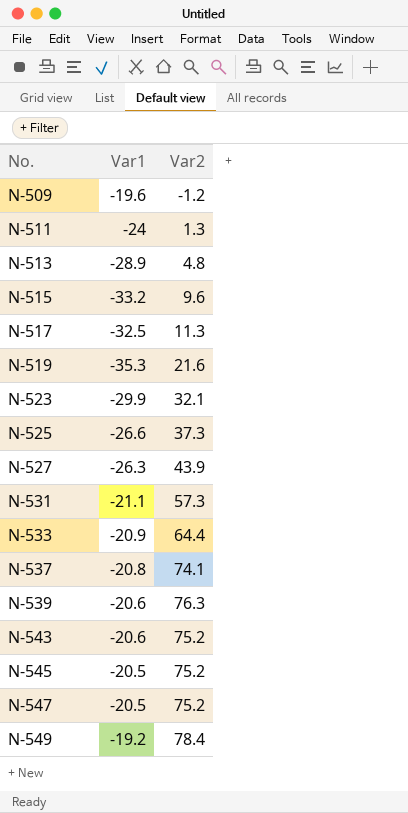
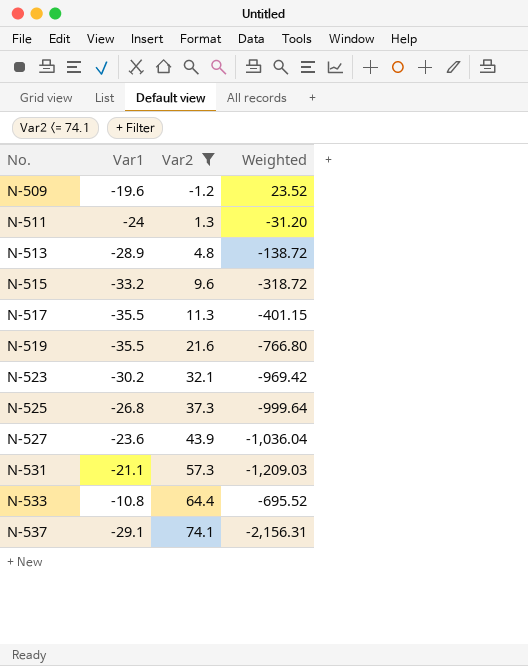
filter: none -> Var2 <= 74.1
column Weighted | formula: none -> [Var1] * [Var2]
N-517 | Var1: -32.5 -> -35.5
N-519 | Var1: -35.3 -> -35.5
N-523 | Var1: -29.9 -> -30.2
N-525 | Var1: -26.6 -> -26.8
N-527 | Var1: -26.3 -> -23.6
N-533 | Var1: -20.9 -> -10.8
N-537 | Var1: -20.8 -> -29.1

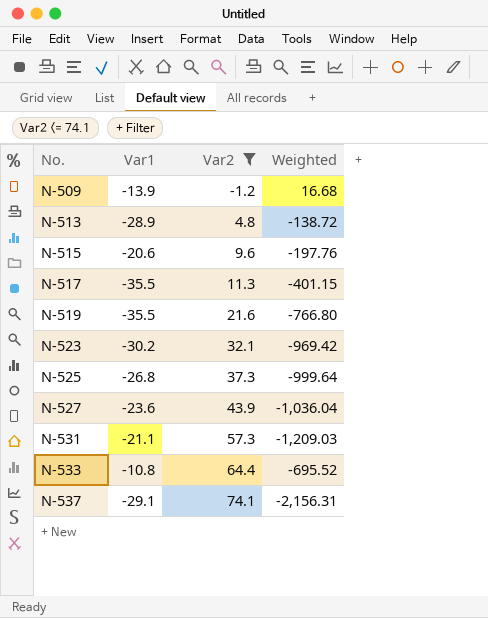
row N-511: -24 | 1.3 | -31.20 -> none
N-509 | Var1: -19.6 -> -13.9
N-509 | Weighted: 23.52 -> 16.68
N-515 | Var1: -33.2 -> -20.6
N-515 | Weighted: -318.72 -> -197.76

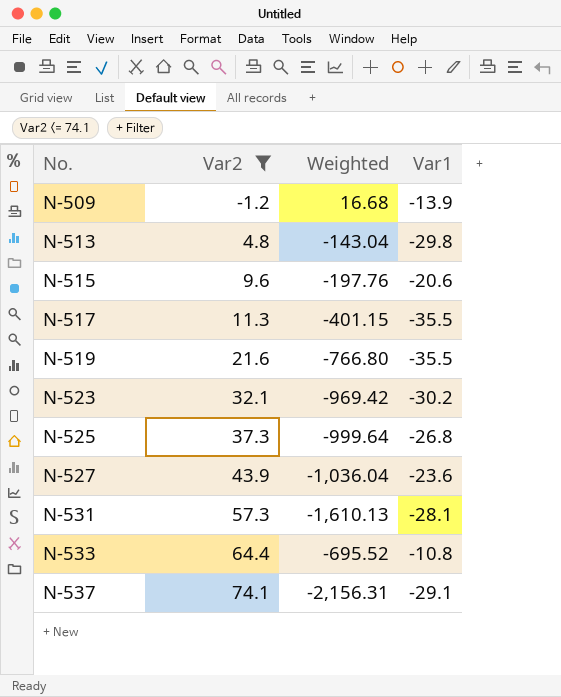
column Var1 | position: 2 -> 4
N-513 | Weighted: -138.72 -> -143.04
N-513 | Var1: -28.9 -> -29.8
N-531 | Weighted: -1,209.03 -> -1,610.13
N-531 | Var1: -21.1 -> -28.1

